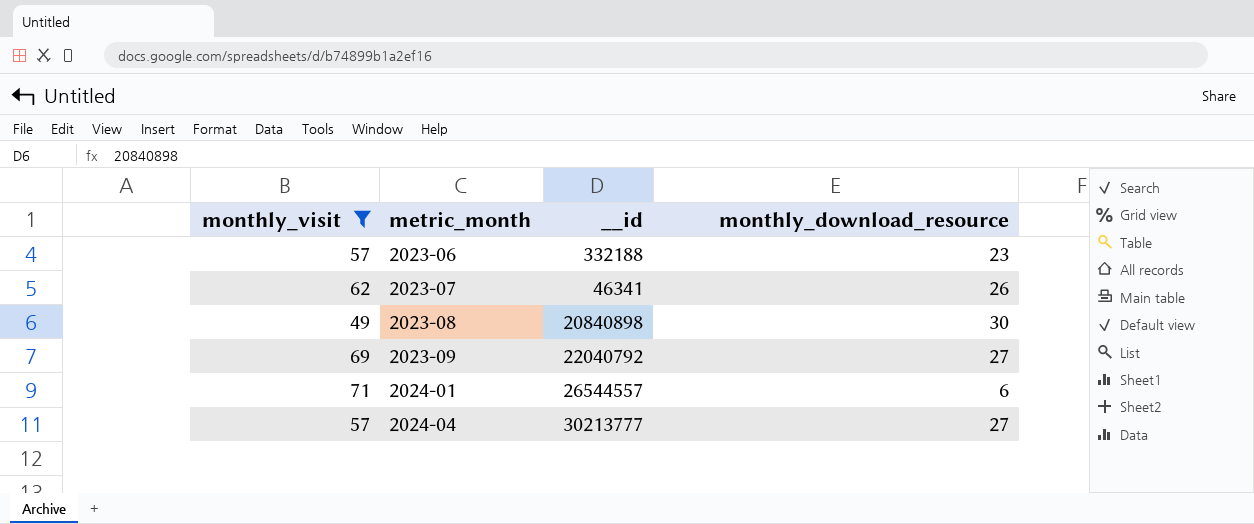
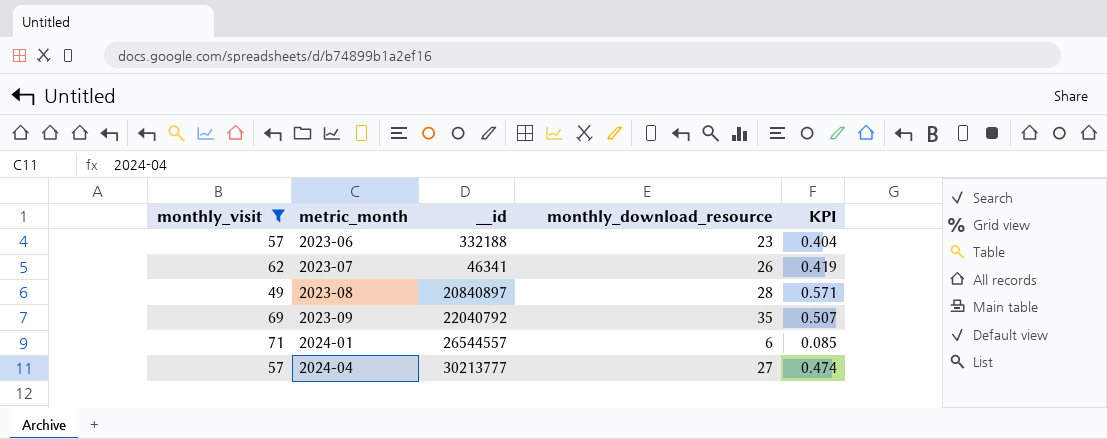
column KPI | formula: none -> [monthly_download_resource] / [monthly_visit]
2023-08 | __id: 20840898 -> 20840897
2023-08 | monthly_download_resource: 30 -> 28
2023-09 | monthly_download_resource: 27 -> 35

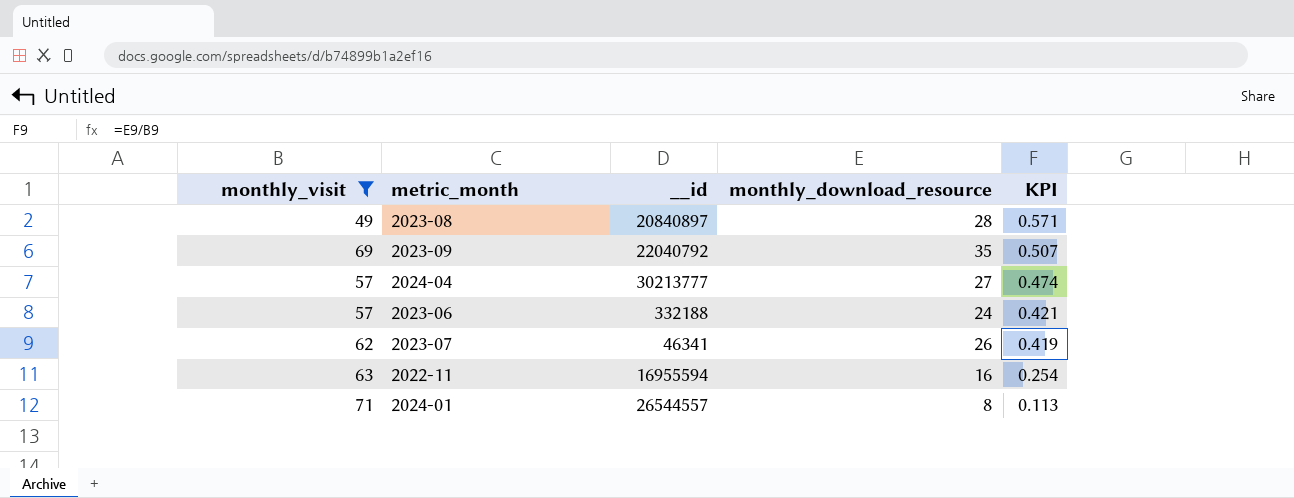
row order: metric_month ascending -> KPI descending
2023-06 | monthly_download_resource: 23 -> 24
2023-06 | KPI: 0.404 -> 0.421
row 2022-11: none -> 63 | 16955594 | 16 | 0.254
2024-01 | monthly_download_resource: 6 -> 8
2024-01 | KPI: 0.085 -> 0.113

